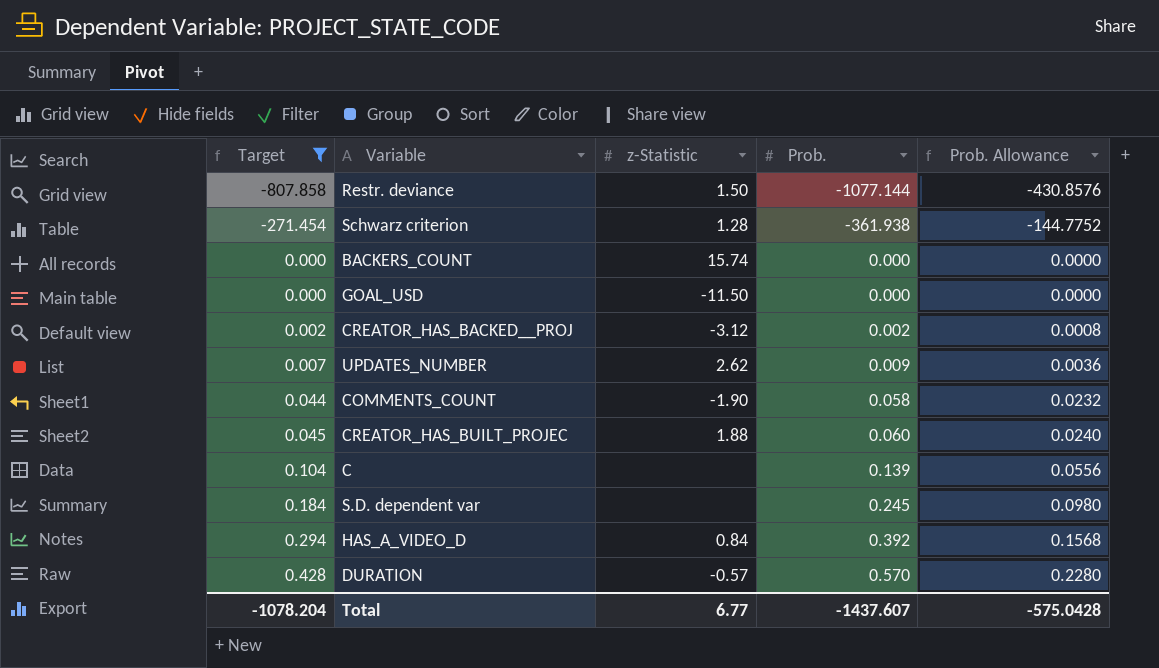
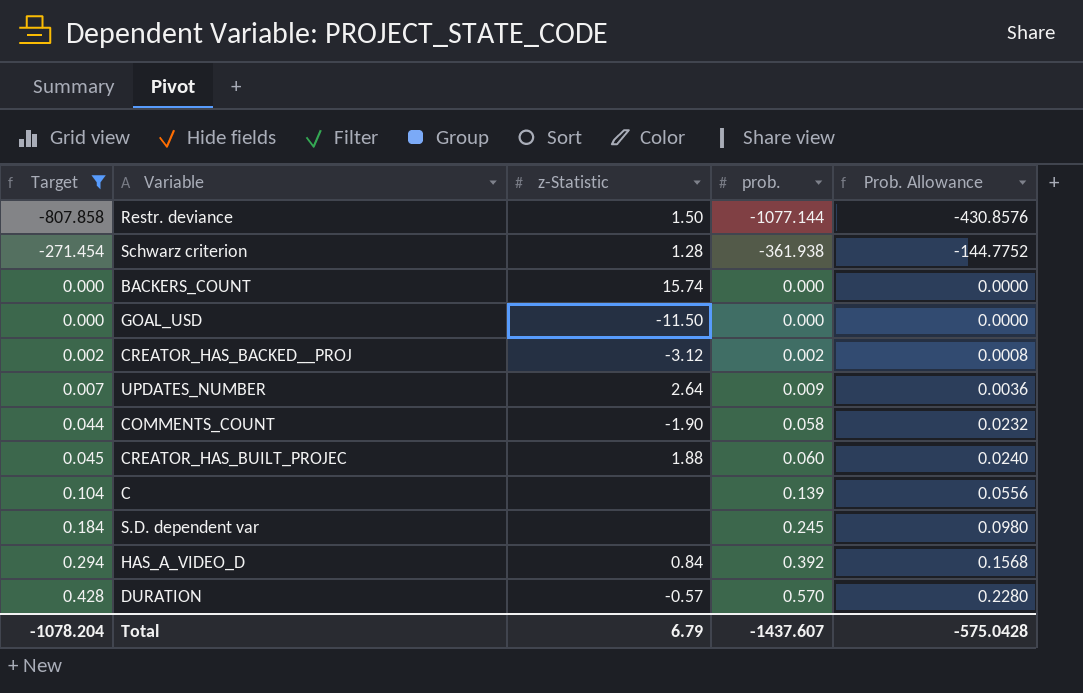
column name: Prob. -> prob.
UPDATES_NUMBER | z-Statistic: 2.62 -> 2.64
Total | z-Statistic: 6.77 -> 6.79

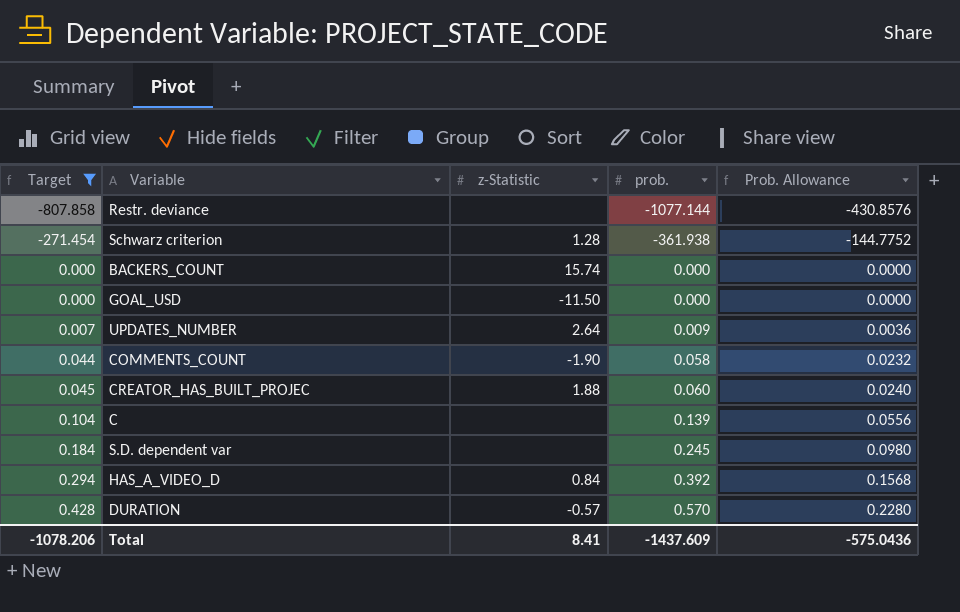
row CREATOR_HAS_BACKED__PROJ: 0.002 | -3.12 | 0.002 | 0.0008 -> none
Restr. deviance | z-Statistic: 1.50 -> none
Total | Target: -1078.204 -> -1078.206
Total | z-Statistic: 6.79 -> 8.41
Total | prob.: -1437.607 -> -1437.609
Total | Prob. Allowance: -575.0428 -> -575.0436

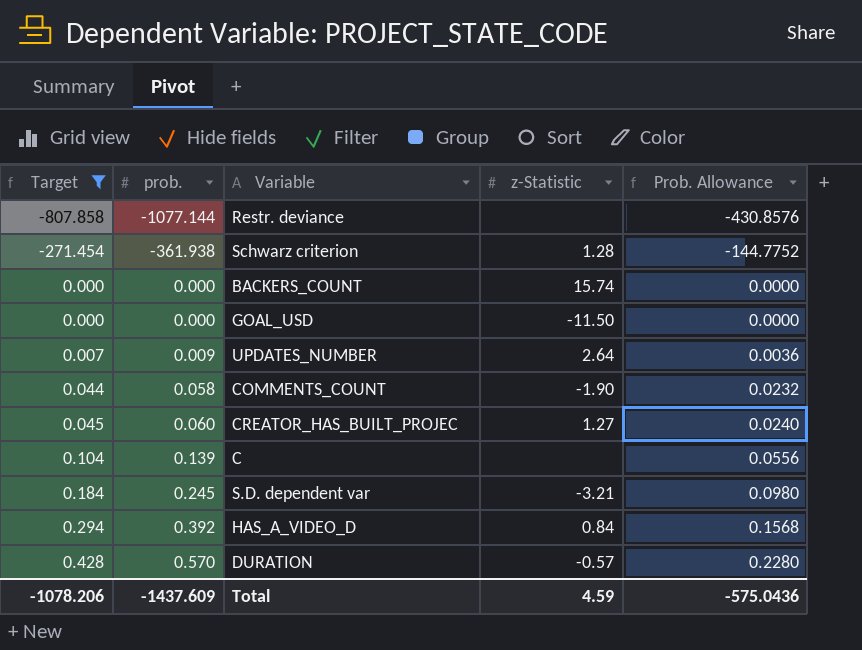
column prob. | position: 4 -> 2
CREATOR_HAS_BUILT_PROJEC | z-Statistic: 1.88 -> 1.27
S.D. dependent var | z-Statistic: none -> -3.21
Total | z-Statistic: 8.41 -> 4.59

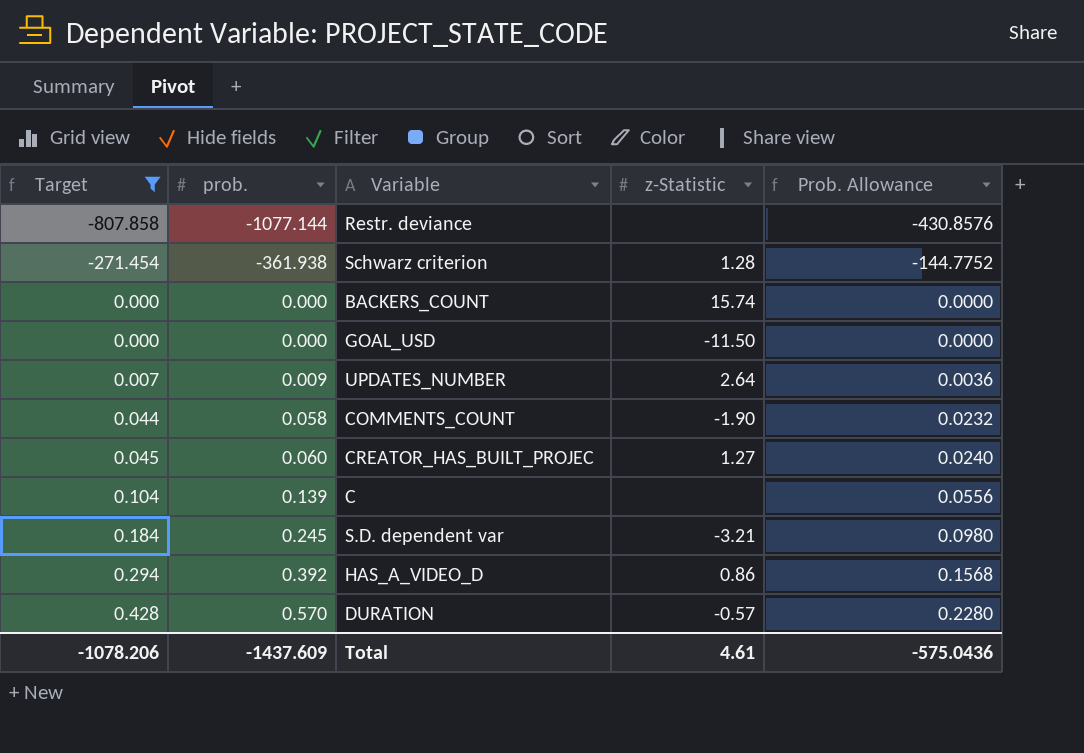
HAS_A_VIDEO_D | z-Statistic: 0.84 -> 0.86
Total | z-Statistic: 4.59 -> 4.61

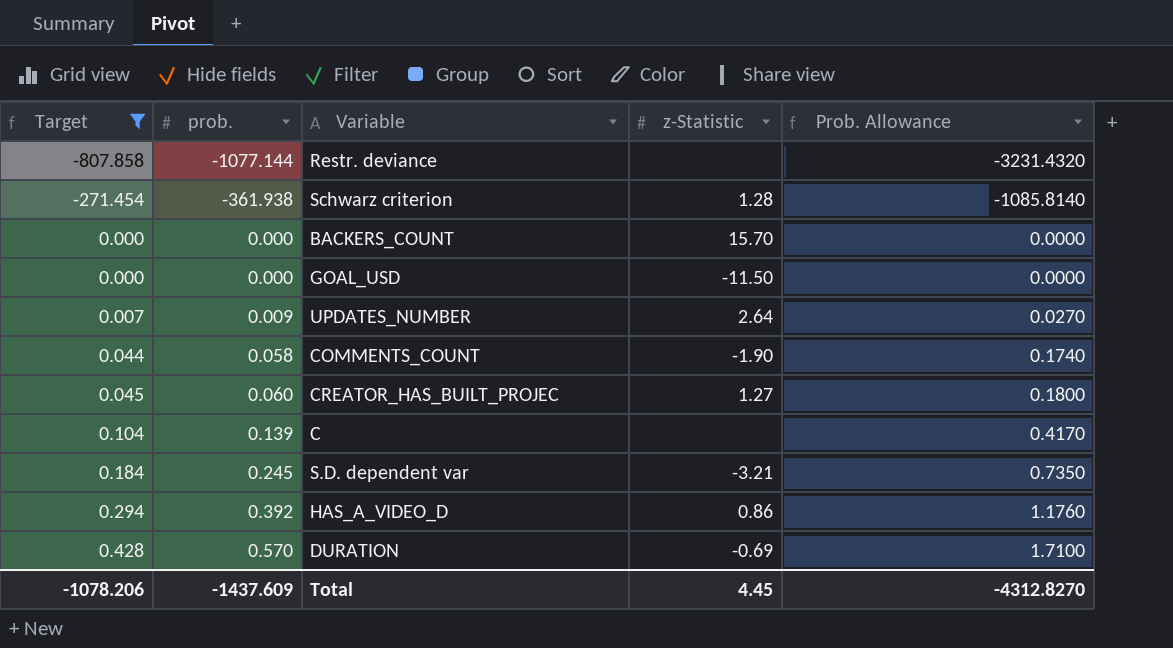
column Prob. Allowance | formula: [prob.] * 0.4 -> [prob.] * 3
BACKERS_COUNT | z-Statistic: 15.74 -> 15.70
DURATION | z-Statistic: -0.57 -> -0.69
Total | z-Statistic: 4.61 -> 4.45
Total | Prob. Allowance: -575.0436 -> -4312.8270

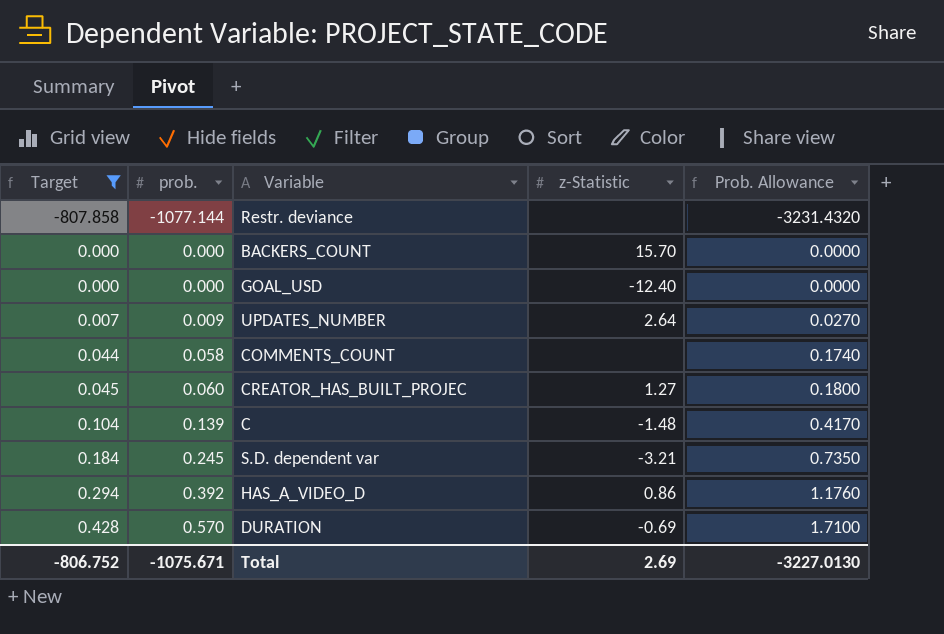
row Schwarz criterion: -271.454 | -361.938 | 1.28 | -1085.8140 -> none
GOAL_USD | z-Statistic: -11.50 -> -12.40
COMMENTS_COUNT | z-Statistic: -1.90 -> none
C | z-Statistic: none -> -1.48
Total | Target: -1078.206 -> -806.752
Total | prob.: -1437.609 -> -1075.671
Total | z-Statistic: 4.45 -> 2.69
Total | Prob. Allowance: -4312.8270 -> -3227.0130

